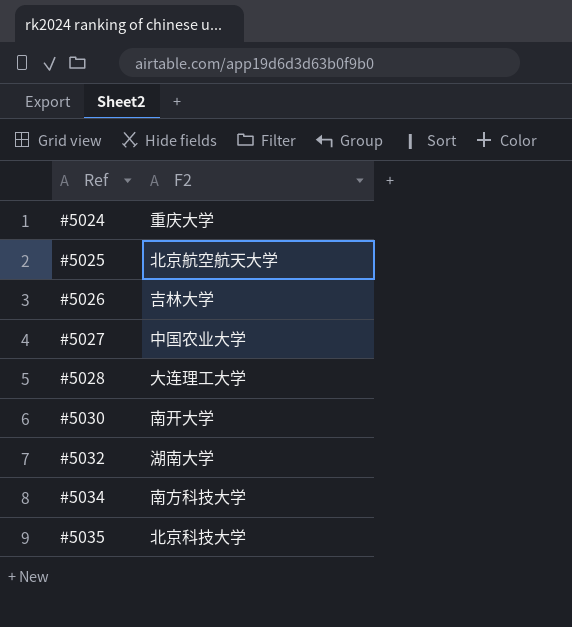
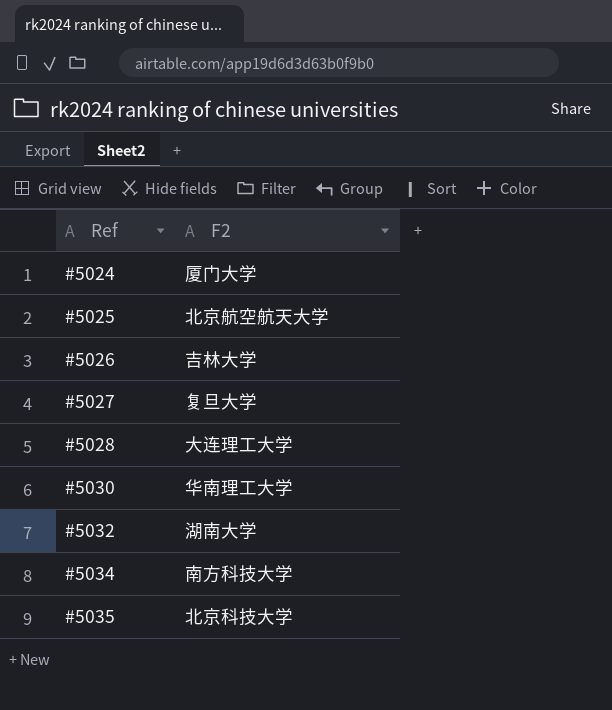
#5024 | F2: 重庆大学 -> 厦门大学
#5027 | F2: 中国农业大学 -> 复旦大学
#5030 | F2: 南开大学 -> 华南理工大学

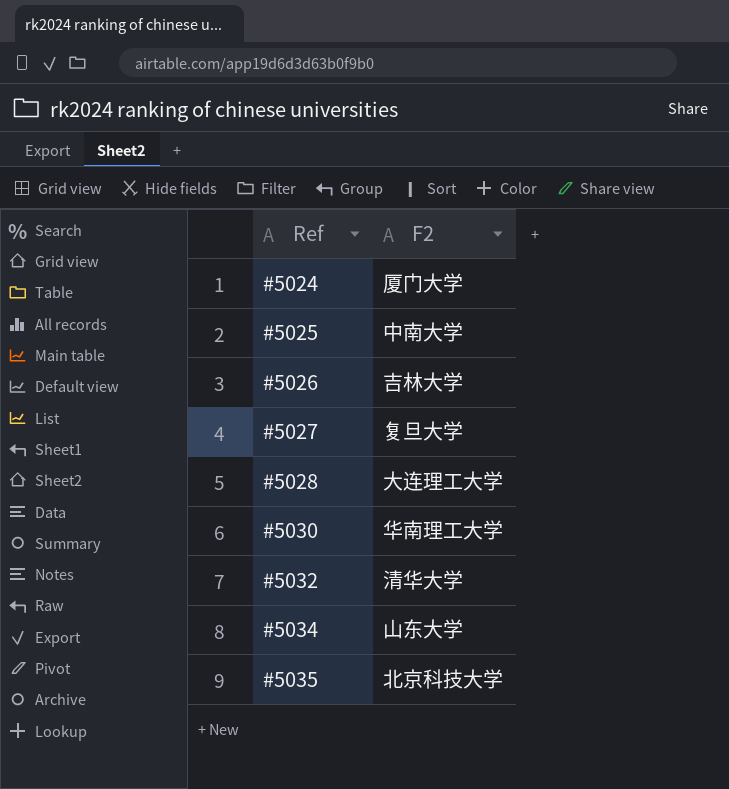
#5025 | F2: 北京航空航天大学 -> 中南大学
#5032 | F2: 湖南大学 -> 清华大学
#5034 | F2: 南方科技大学 -> 山东大学

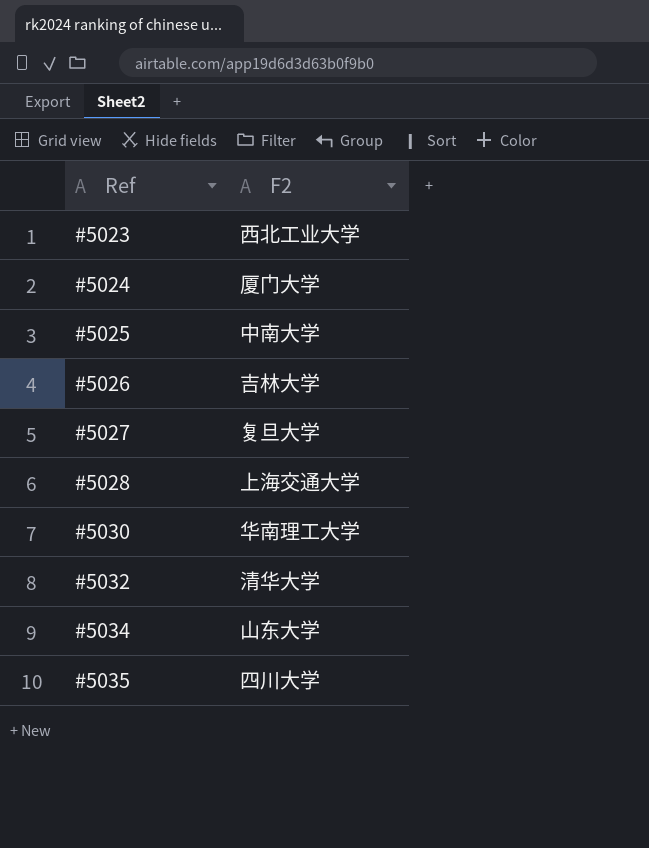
row #5023: none -> 西北工业大学
#5028 | F2: 大连理工大学 -> 上海交通大学
#5035 | F2: 北京科技大学 -> 四川大学

